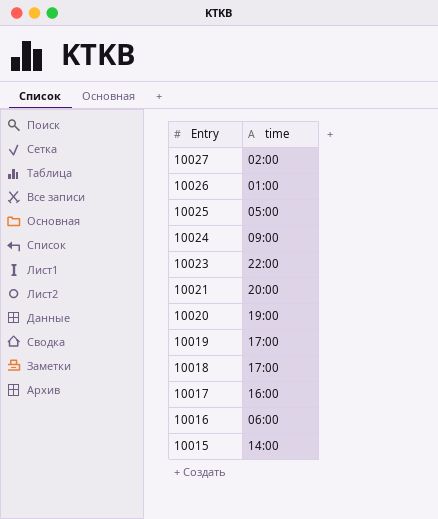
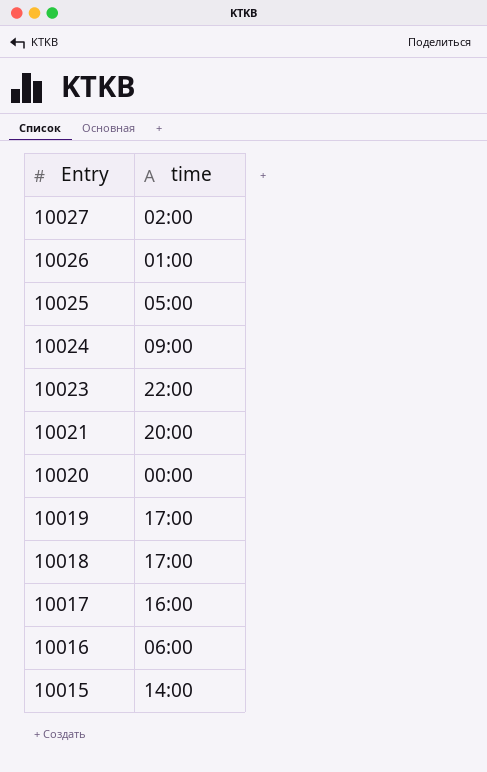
10020 | time: 19:00 -> 00:00

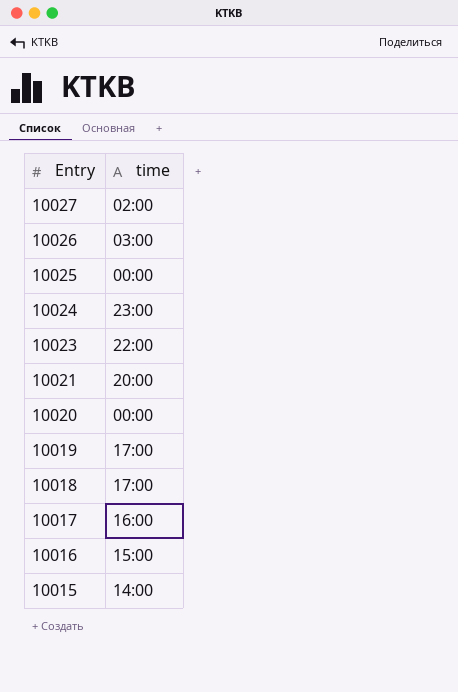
10026 | time: 01:00 -> 03:00
10025 | time: 05:00 -> 00:00
10024 | time: 09:00 -> 23:00
10016 | time: 06:00 -> 15:00

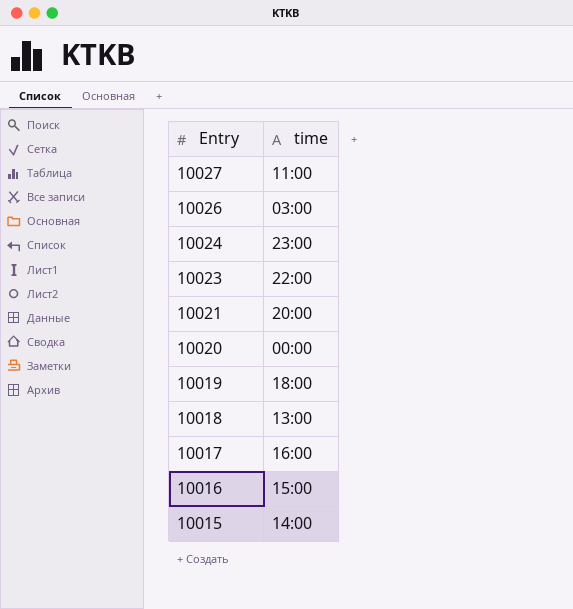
row 10025: 00:00 -> none
10027 | time: 02:00 -> 11:00
10019 | time: 17:00 -> 18:00
10018 | time: 17:00 -> 13:00

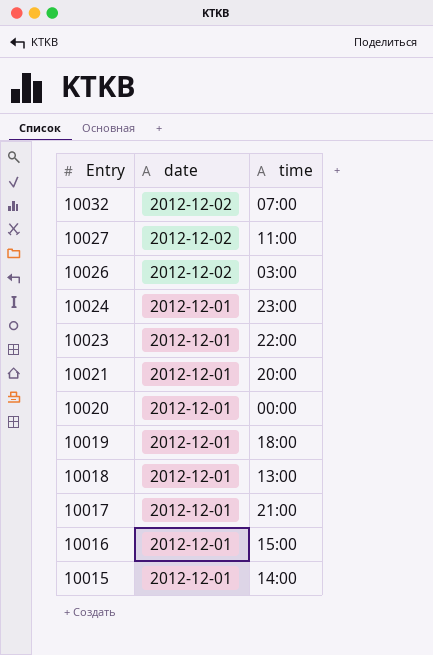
column date | position: none -> 2
row 10032: none -> 2012-12-02 | 07:00
10017 | time: 16:00 -> 21:00

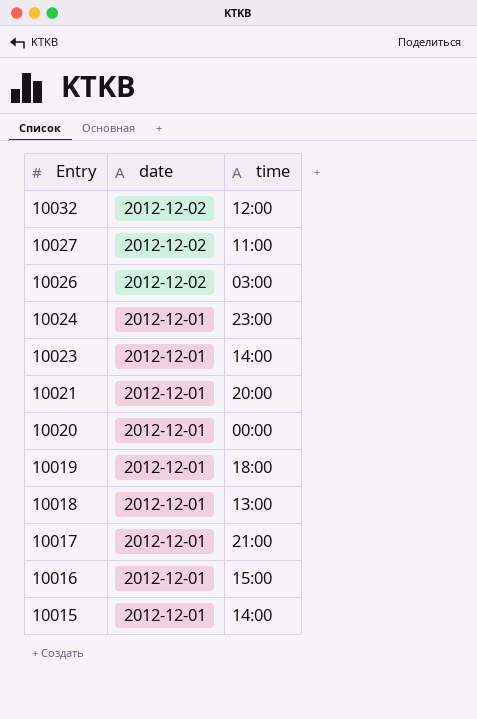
10032 | time: 07:00 -> 12:00
10023 | time: 22:00 -> 14:00

